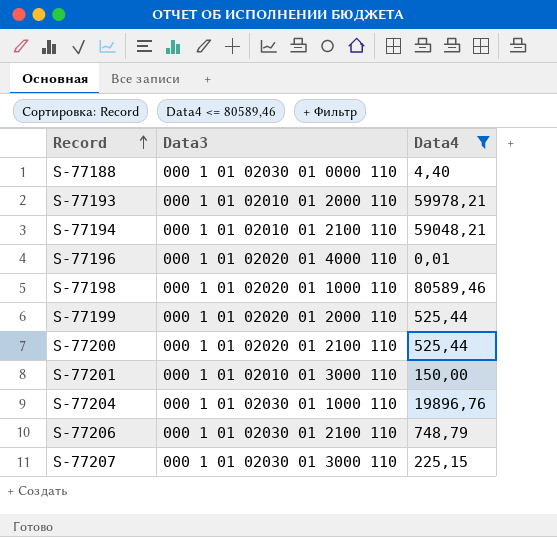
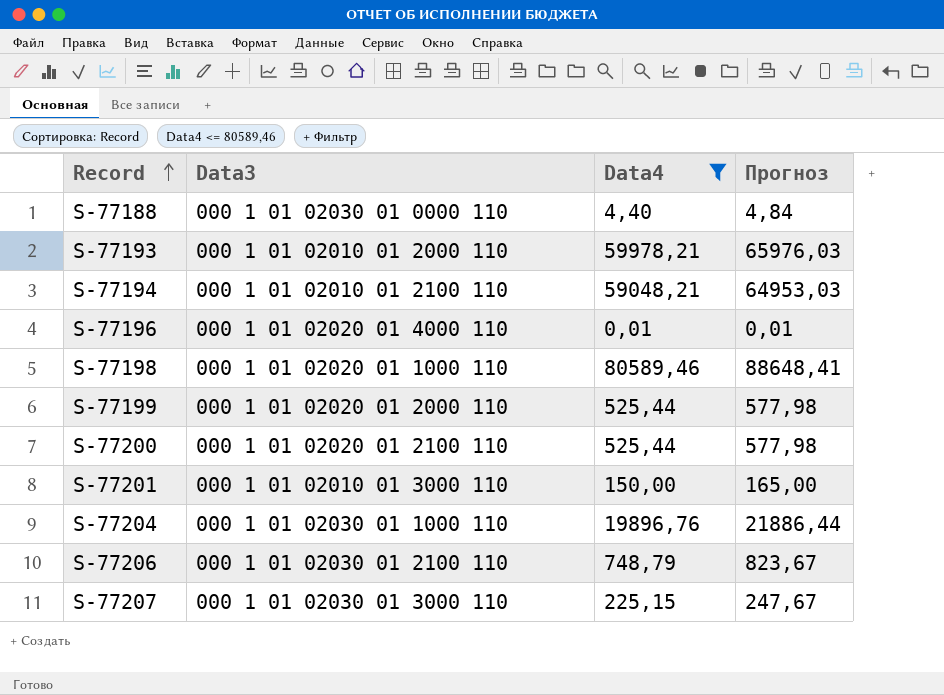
column Прогноз | formula: none -> [Data4] * 1,1

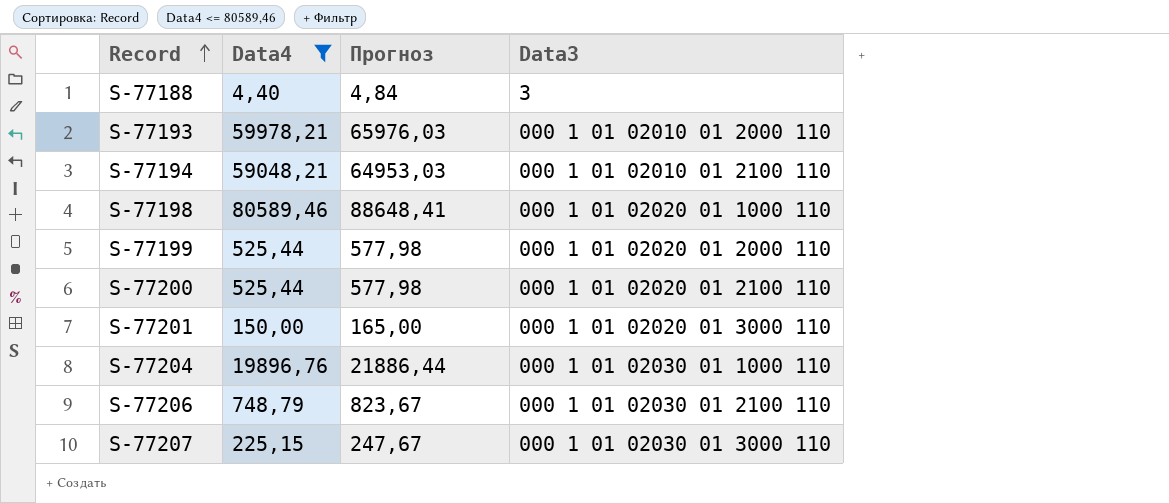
column Data3 | position: 2 -> 4
row S-77196: 000 1 01 02020 01 4000 110 | 0,01 | 0,01 -> none
S-77188 | Data3: 000 1 01 02030 01 0000 110 -> 3
S-77201 | Data3: 000 1 01 02010 01 3000 110 -> 000 1 01 02020 01 3000 110

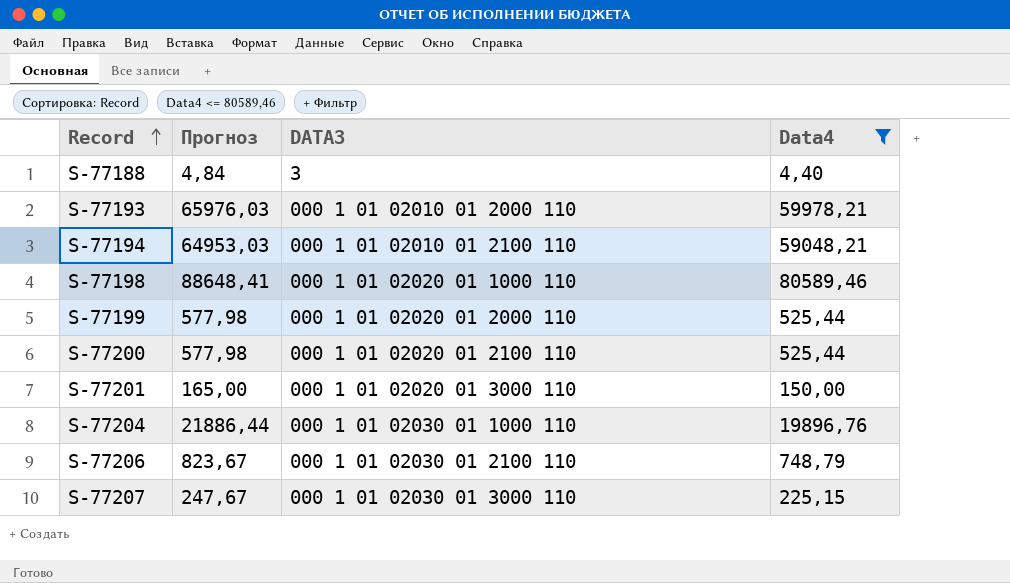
column name: Data3 -> DATA3
column Data4 | position: 2 -> 4

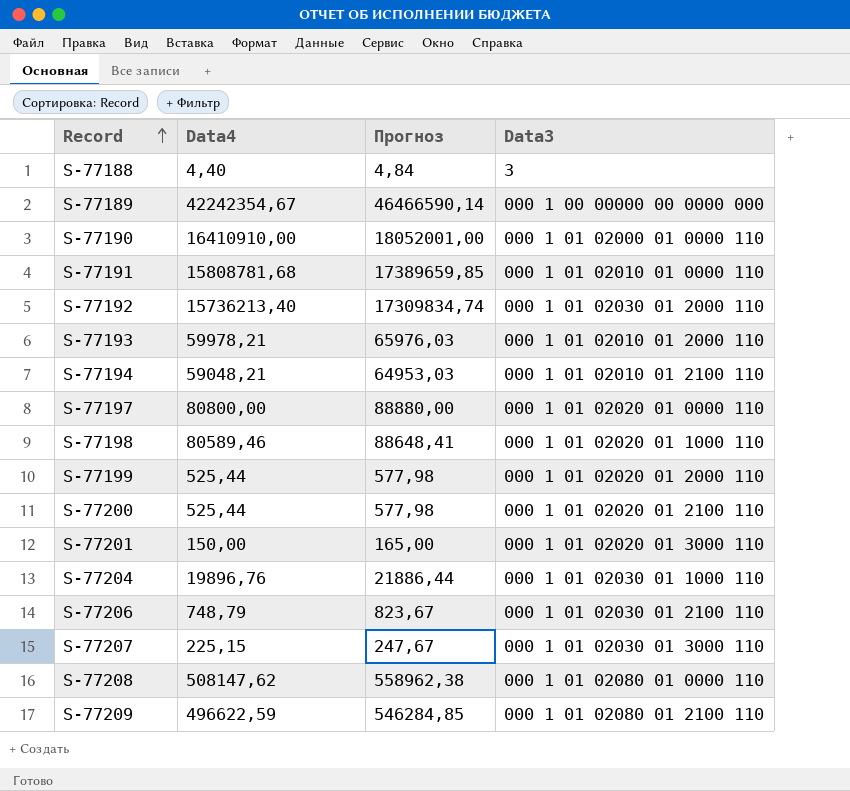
filter: Data4 <= 80589,46 -> none
column Data4 | position: 4 -> 2
column name: DATA3 -> Data3

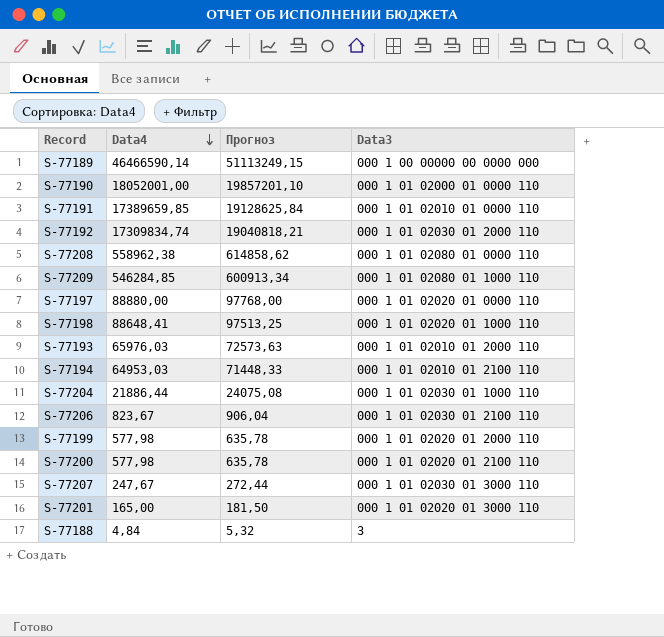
row order: Record ascending -> Data4 descending
S-77189 | Data4: 42242354,67 -> 46466590,14
S-77189 | Прогноз: 46466590,14 -> 51113249,15
S-77190 | Data4: 16410910,00 -> 18052001,00
S-77190 | Прогноз: 18052001,00 -> 19857201,10
S-77191 | Data4: 15808781,68 -> 17389659,85
S-77191 | Прогноз: 17389659,85 -> 19128625,84
S-77192 | Data4: 15736213,40 -> 17309834,74
S-77192 | Прогноз: 17309834,74 -> 19040818,21
S-77208 | Data4: 508147,62 -> 558962,38
S-77208 | Прогноз: 558962,38 -> 614858,62
S-77209 | Data4: 496622,59 -> 546284,85
S-77209 | Прогноз: 546284,85 -> 600913,34
S-77209 | Data3: 000 1 01 02080 01 2100 110 -> 000 1 01 02080 01 1000 110
S-77197 | Data4: 80800,00 -> 88880,00
S-77197 | Прогноз: 88880,00 -> 97768,00
S-77198 | Data4: 80589,46 -> 88648,41
S-77198 | Прогноз: 88648,41 -> 97513,25
S-77193 | Data4: 59978,21 -> 65976,03
S-77193 | Прогноз: 65976,03 -> 72573,63
S-77194 | Data4: 59048,21 -> 64953,03
S-77194 | Прогноз: 64953,03 -> 71448,33
S-77204 | Data4: 19896,76 -> 21886,44
S-77204 | Прогноз: 21886,44 -> 24075,08
S-77206 | Data4: 748,79 -> 823,67
S-77206 | Прогноз: 823,67 -> 906,04
S-77199 | Data4: 525,44 -> 577,98
S-77199 | Прогноз: 577,98 -> 635,78
S-77200 | Data4: 525,44 -> 577,98
S-77200 | Прогноз: 577,98 -> 635,78
S-77207 | Data4: 225,15 -> 247,67
S-77207 | Прогноз: 247,67 -> 272,44
S-77201 | Data4: 150,00 -> 165,00
S-77201 | Прогноз: 165,00 -> 181,50
S-77188 | Data4: 4,40 -> 4,84
S-77188 | Прогноз: 4,84 -> 5,32

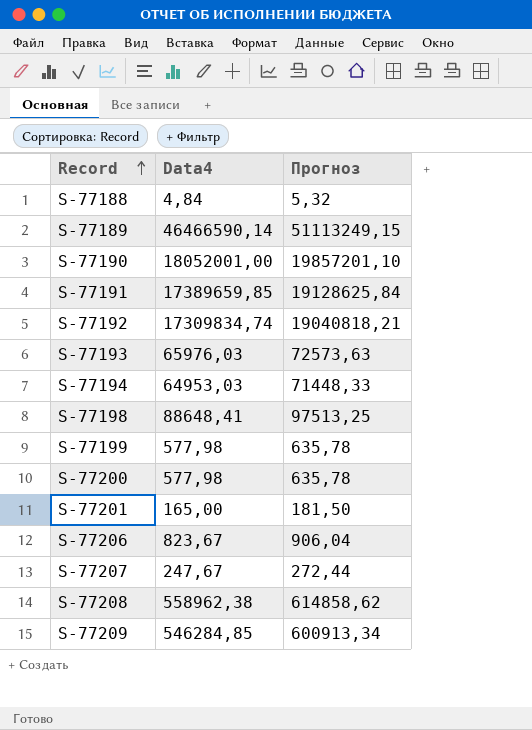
row order: Data4 descending -> Record ascending
column Data3 | position: 4 -> none
row S-77197: 88880,00 | 97768,00 | 000 1 01 02020 01 0000 110 -> none
row S-77204: 21886,44 | 24075,08 | 000 1 01 02030 01 1000 110 -> none

